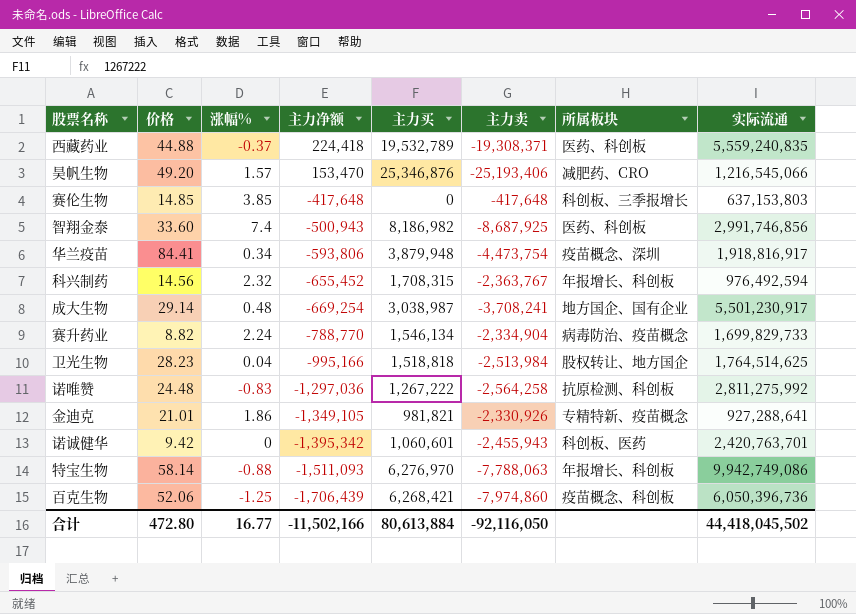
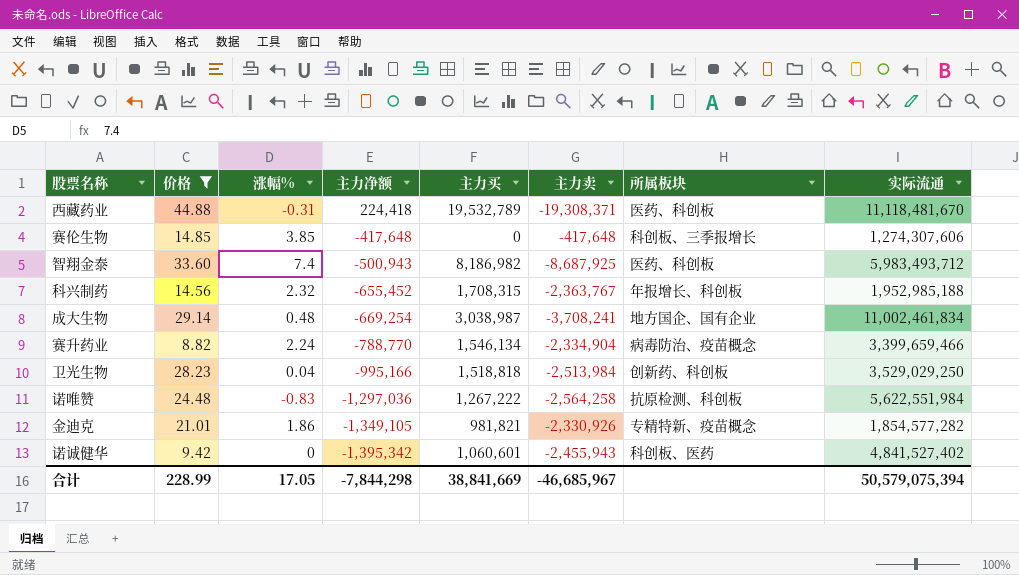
filter: none -> 价格 <= 44.88
西藏药业 | 涨幅%: -0.37 -> -0.31
西藏药业 | 实际流通: 5,559,240,835 -> 11,118,481,670
赛伦生物 | 实际流通: 637,153,803 -> 1,274,307,606
智翔金泰 | 实际流通: 2,991,746,856 -> 5,983,493,712
科兴制药 | 实际流通: 976,492,594 -> 1,952,985,188
成大生物 | 实际流通: 5,501,230,917 -> 11,002,461,834
赛升药业 | 实际流通: 1,699,829,733 -> 3,399,659,466
卫光生物 | 所属板块: 股权转让、地方国企 -> 创新药、科创板
卫光生物 | 实际流通: 1,764,514,625 -> 3,529,029,250
诺唯赞 | 实际流通: 2,811,275,992 -> 5,622,551,984
金迪克 | 实际流通: 927,288,641 -> 1,854,577,282
诺诚健华 | 实际流通: 2,420,763,701 -> 4,841,527,402
合计 | 价格: 472.80 -> 228.99
合计 | 涨幅%: 16.77 -> 17.05
合计 | 主力净额: -11,502,166 -> -7,844,298
合计 | 主力买: 80,613,884 -> 38,841,669
合计 | 主力卖: -92,116,050 -> -46,685,967
合计 | 实际流通: 44,418,045,502 -> 50,579,075,394

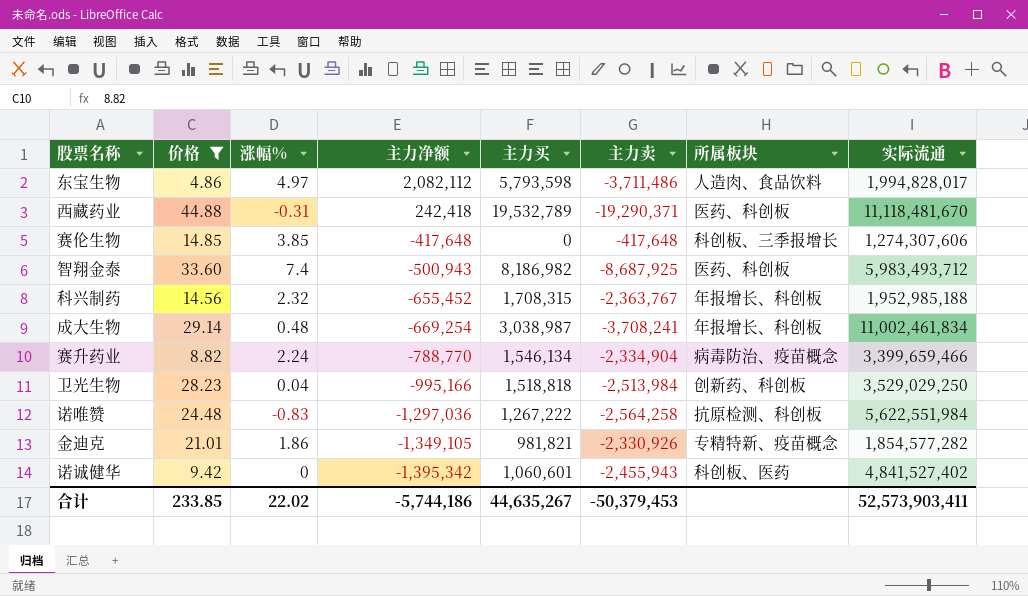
row 东宝生物: none -> 4.86 | 4.97 | 2,082,112 | 5,793,598 | -3,711,486 | 人造肉、食品饮料 | 1,994,828,017
西藏药业 | 主力净额: 224,418 -> 242,418
西藏药业 | 主力卖: -19,308,371 -> -19,290,371
成大生物 | 所属板块: 地方国企、国有企业 -> 年报增长、科创板
合计 | 价格: 228.99 -> 233.85
合计 | 涨幅%: 17.05 -> 22.02
合计 | 主力净额: -7,844,298 -> -5,744,186
合计 | 主力买: 38,841,669 -> 44,635,267
合计 | 主力卖: -46,685,967 -> -50,379,453
合计 | 实际流通: 50,579,075,394 -> 52,573,903,411

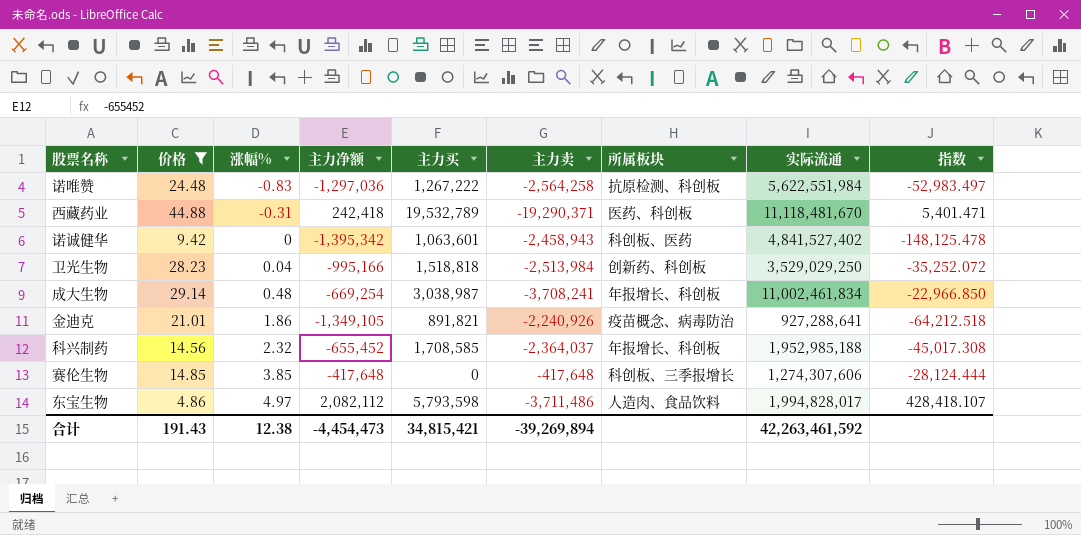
row order: 主力净额 descending -> 涨幅% ascending
column 指数 | formula: none -> [主力净额] / [价格]
row 智翔金泰: 33.60 | 7.4 | -500,943 | 8,186,982 | -8,687,925 | 医药、科创板 | 5,983,493,712 -> none
row 赛升药业: 8.82 | 2.24 | -788,770 | 1,546,134 | -2,334,904 | 病毒防治、疫苗概念 | 3,399,659,466 -> none
诺诚健华 | 主力买: 1,060,601 -> 1,063,601
诺诚健华 | 主力卖: -2,455,943 -> -2,458,943
金迪克 | 主力买: 981,821 -> 891,821
金迪克 | 主力卖: -2,330,926 -> -2,240,926
金迪克 | 所属板块: 专精特新、疫苗概念 -> 疫苗概念、病毒防治
金迪克 | 实际流通: 1,854,577,282 -> 927,288,641
科兴制药 | 主力买: 1,708,315 -> 1,708,585
科兴制药 | 主力卖: -2,363,767 -> -2,364,037
合计 | 价格: 233.85 -> 191.43
合计 | 涨幅%: 22.02 -> 12.38
合计 | 主力净额: -5,744,186 -> -4,454,473
合计 | 主力买: 44,635,267 -> 34,815,421
合计 | 主力卖: -50,379,453 -> -39,269,894
合计 | 实际流通: 52,573,903,411 -> 42,263,461,592

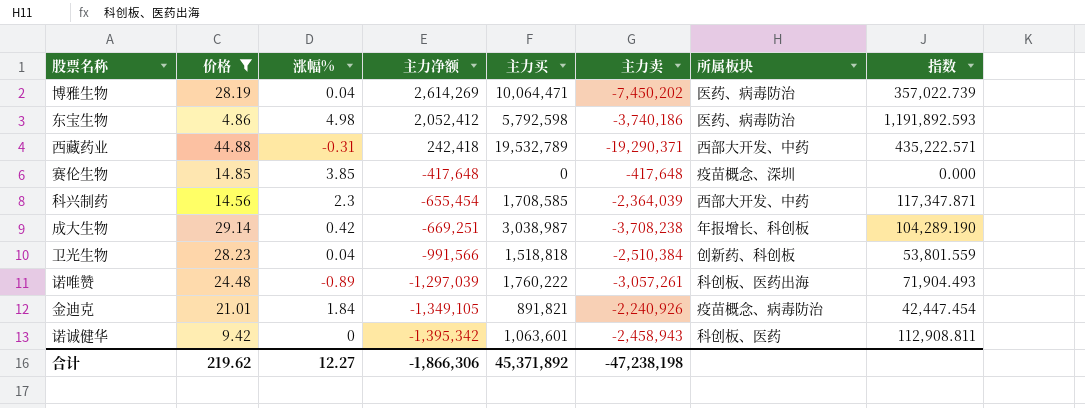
row order: 涨幅% ascending -> 主力净额 descending
column 实际流通 | position: 8 -> none
column 指数 | formula: [主力净额] / [价格] -> [主力买] / [价格]
row 博雅生物: none -> 28.19 | 0.04 | 2,614,269 | 10,064,471 | -7,450,202 | 医药、病毒防治 | 357,022.739
东宝生物 | 涨幅%: 4.97 -> 4.98
东宝生物 | 主力净额: 2,082,112 -> 2,052,412
东宝生物 | 主力买: 5,793,598 -> 5,792,598
东宝生物 | 主力卖: -3,711,486 -> -3,740,186
东宝生物 | 所属板块: 人造肉、食品饮料 -> 医药、病毒防治
西藏药业 | 所属板块: 医药、科创板 -> 西部大开发、中药
赛伦生物 | 所属板块: 科创板、三季报增长 -> 疫苗概念、深圳
科兴制药 | 涨幅%: 2.32 -> 2.3
科兴制药 | 主力净额: -655,452 -> -655,454
科兴制药 | 主力卖: -2,364,037 -> -2,364,039
科兴制药 | 所属板块: 年报增长、科创板 -> 西部大开发、中药
成大生物 | 涨幅%: 0.48 -> 0.42
成大生物 | 主力净额: -669,254 -> -669,251
成大生物 | 主力卖: -3,708,241 -> -3,708,238
卫光生物 | 主力净额: -995,166 -> -991,566
卫光生物 | 主力卖: -2,513,984 -> -2,510,384
诺唯赞 | 涨幅%: -0.83 -> -0.89
诺唯赞 | 主力净额: -1,297,036 -> -1,297,039
诺唯赞 | 主力买: 1,267,222 -> 1,760,222
诺唯赞 | 主力卖: -2,564,258 -> -3,057,261
诺唯赞 | 所属板块: 抗原检测、科创板 -> 科创板、医药出海
金迪克 | 涨幅%: 1.86 -> 1.84
合计 | 价格: 191.43 -> 219.62
合计 | 涨幅%: 12.38 -> 12.27
合计 | 主力净额: -4,454,473 -> -1,866,306
合计 | 主力买: 34,815,421 -> 45,371,892
合计 | 主力卖: -39,269,894 -> -47,238,198

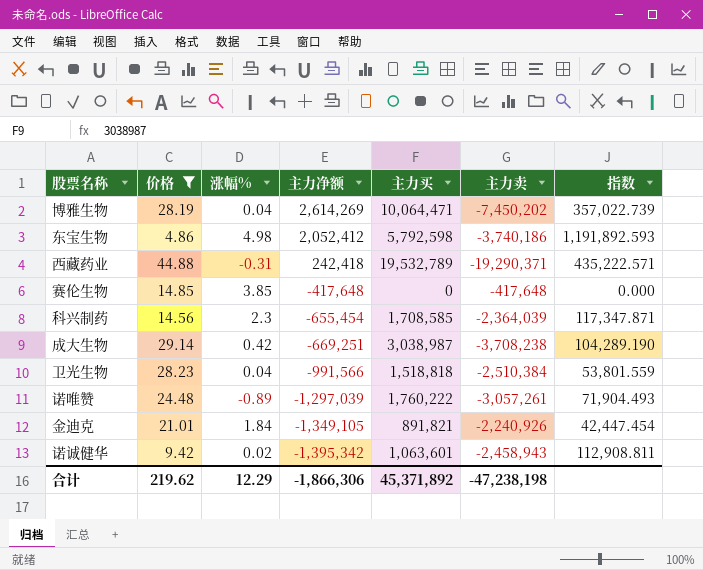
column 所属板块 | position: 7 -> none
诺诚健华 | 涨幅%: 0 -> 0.02
合计 | 涨幅%: 12.27 -> 12.29

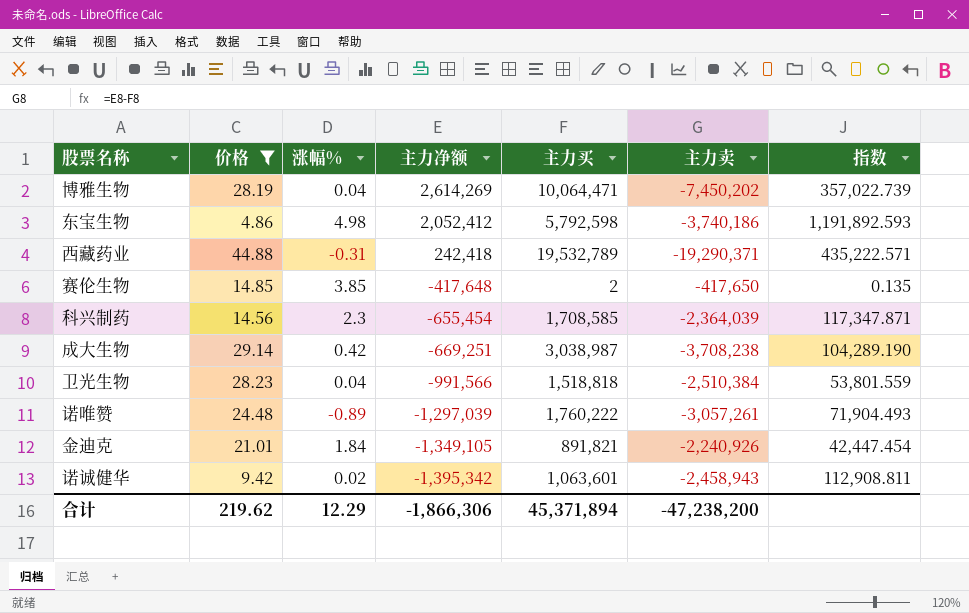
赛伦生物 | 主力买: 0 -> 2
赛伦生物 | 主力卖: -417,648 -> -417,650
赛伦生物 | 指数: 0.000 -> 0.135
合计 | 主力买: 45,371,892 -> 45,371,894
合计 | 主力卖: -47,238,198 -> -47,238,200

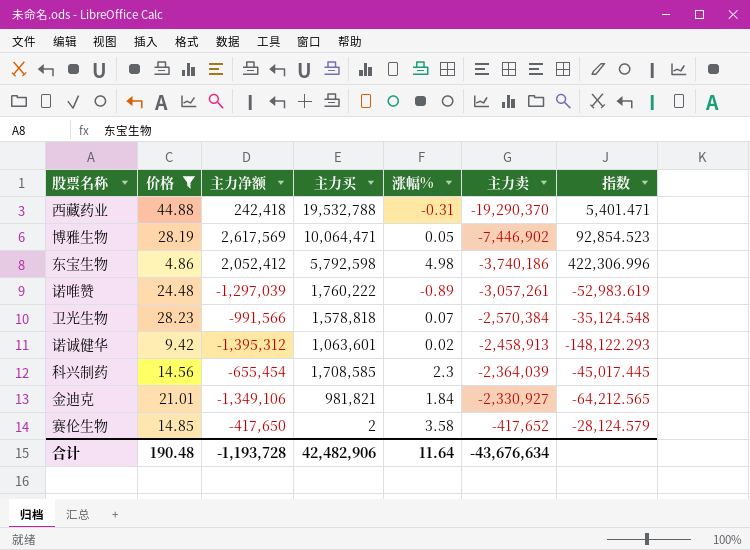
row order: 主力净额 descending -> 主力卖 ascending
column 涨幅% | position: 3 -> 5
column 指数 | formula: [主力买] / [价格] -> [主力净额] / [价格]
row 成大生物: 29.14 | 0.42 | -669,251 | 3,038,987 | -3,708,238 | 104,289.190 -> none
西藏药业 | 主力买: 19,532,789 -> 19,532,788
西藏药业 | 主力卖: -19,290,371 -> -19,290,370
博雅生物 | 主力净额: 2,614,269 -> 2,617,569
博雅生物 | 涨幅%: 0.04 -> 0.05
博雅生物 | 主力卖: -7,450,202 -> -7,446,902
卫光生物 | 主力买: 1,518,818 -> 1,578,818
卫光生物 | 涨幅%: 0.04 -> 0.07
卫光生物 | 主力卖: -2,510,384 -> -2,570,384
诺诚健华 | 主力净额: -1,395,342 -> -1,395,312
诺诚健华 | 主力卖: -2,458,943 -> -2,458,913
金迪克 | 主力净额: -1,349,105 -> -1,349,106
金迪克 | 主力买: 891,821 -> 981,821
金迪克 | 主力卖: -2,240,926 -> -2,330,927
赛伦生物 | 主力净额: -417,648 -> -417,650
赛伦生物 | 涨幅%: 3.85 -> 3.58
赛伦生物 | 主力卖: -417,650 -> -417,652
合计 | 价格: 219.62 -> 190.48
合计 | 主力净额: -1,866,306 -> -1,193,728
合计 | 主力买: 45,371,894 -> 42,482,906
合计 | 涨幅%: 12.29 -> 11.64
合计 | 主力卖: -47,238,200 -> -43,676,634

